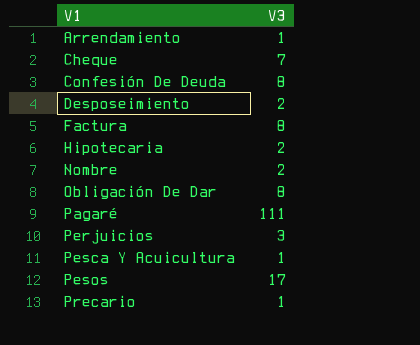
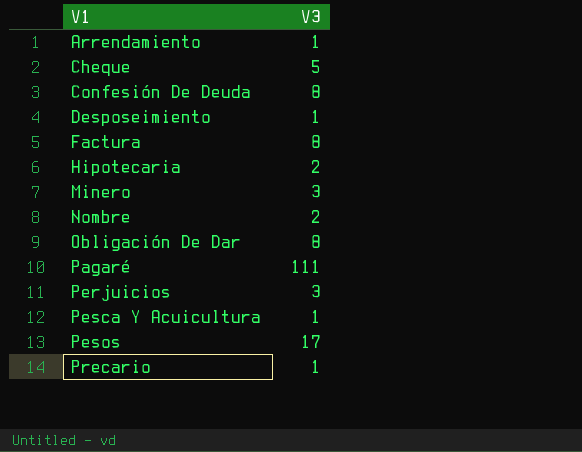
Cheque | V3: 7 -> 5
Desposeimiento | V3: 2 -> 1
row Minero: none -> 3

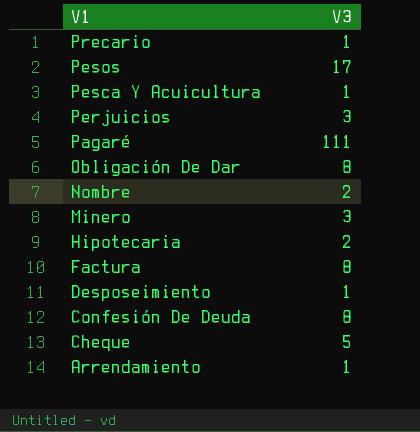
row order: V1 ascending -> V1 descending

